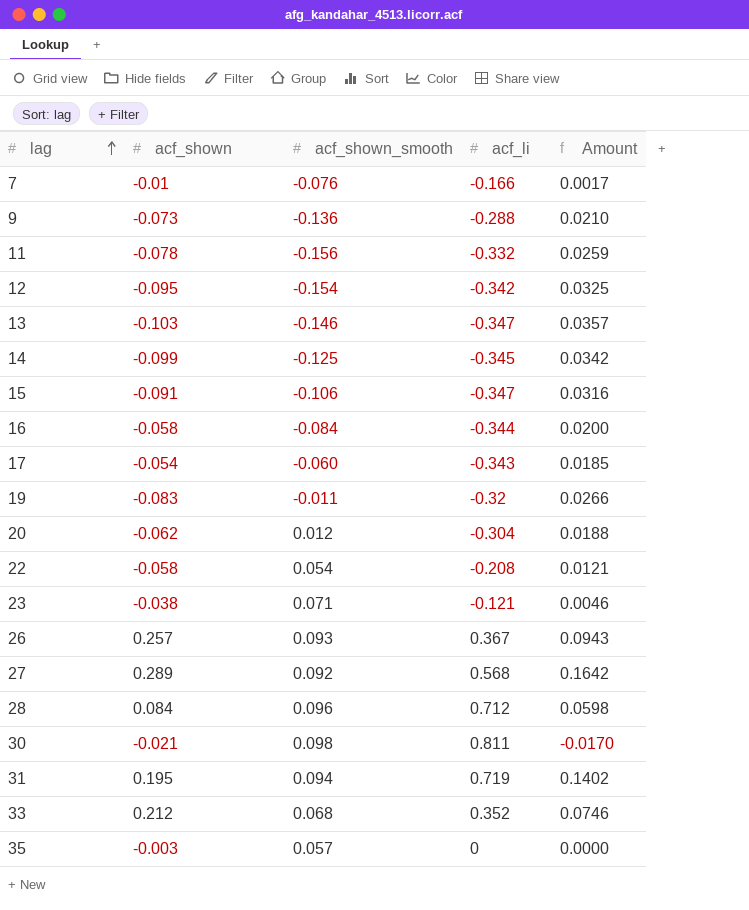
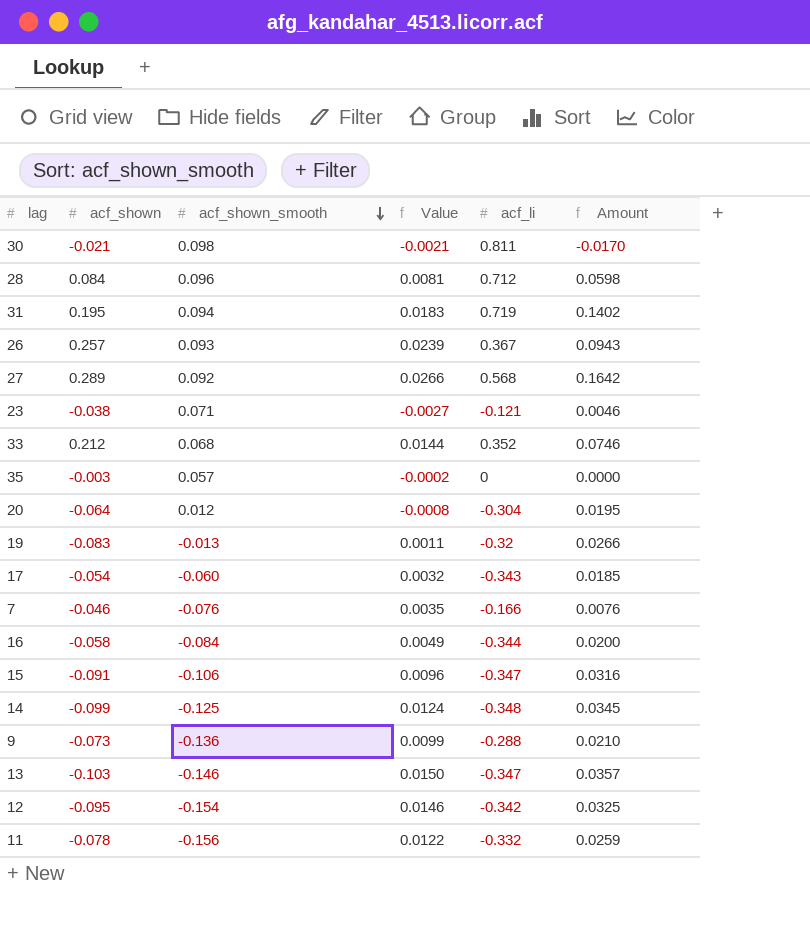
row order: lag ascending -> acf_shown_smooth descending
column Value | formula: none -> [acf_shown] * [acf_shown_smooth]
row 22: -0.058 | 0.054 | -0.208 | 0.0121 -> none
20 | acf_shown: -0.062 -> -0.064
20 | Amount: 0.0188 -> 0.0195
19 | acf_shown_smooth: -0.011 -> -0.013
7 | acf_shown: -0.01 -> -0.046
7 | Amount: 0.0017 -> 0.0076
14 | acf_li: -0.345 -> -0.348
14 | Amount: 0.0342 -> 0.0345

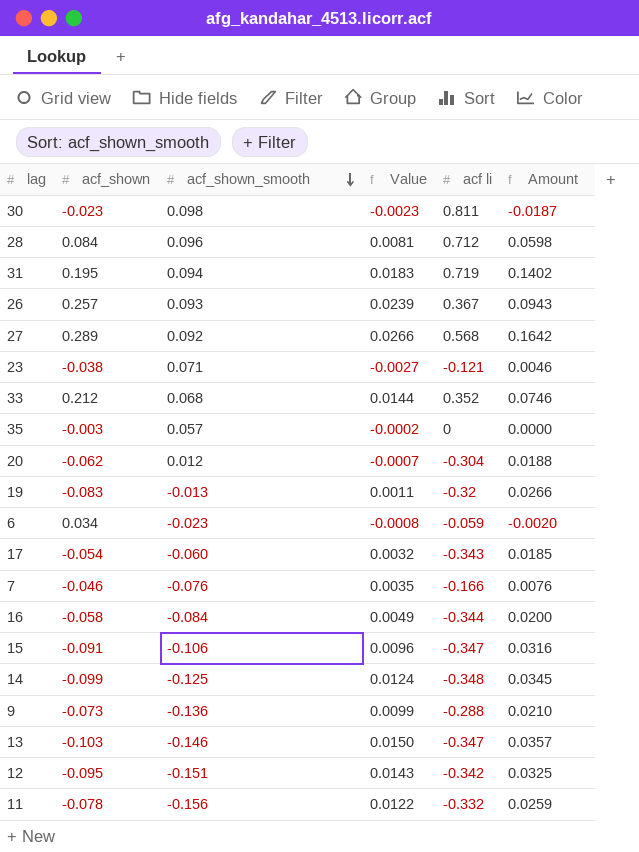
column name: acf_li -> acf li
30 | acf_shown: -0.021 -> -0.023
30 | Value: -0.0021 -> -0.0023
30 | Amount: -0.0170 -> -0.0187
20 | acf_shown: -0.064 -> -0.062
20 | Value: -0.0008 -> -0.0007
20 | Amount: 0.0195 -> 0.0188
row 6: none -> 0.034 | -0.023 | -0.0008 | -0.059 | -0.0020
12 | acf_shown_smooth: -0.154 -> -0.151
12 | Value: 0.0146 -> 0.0143

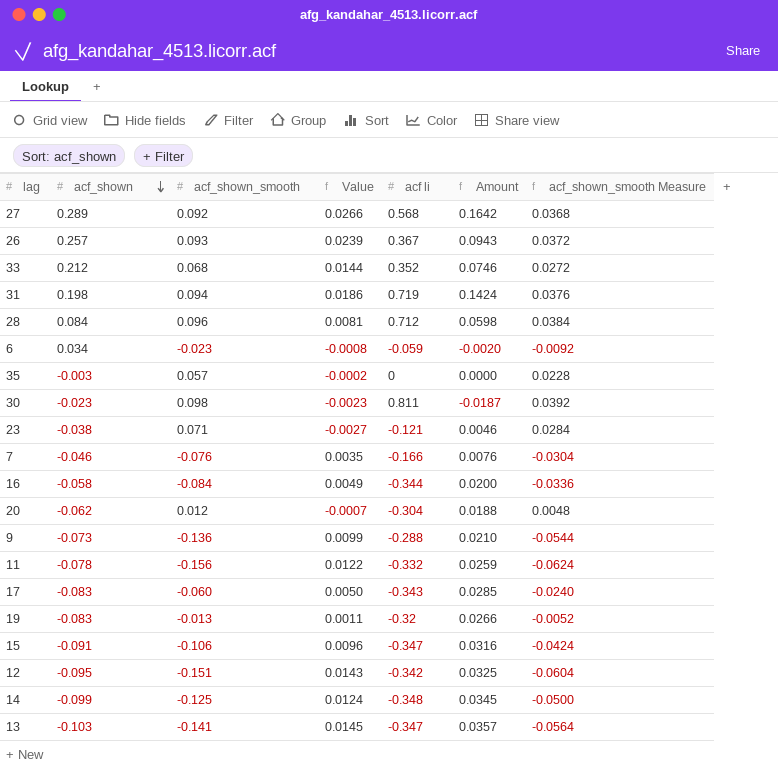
row order: acf_shown_smooth descending -> acf_shown descending
column acf_shown_smooth Measure | formula: none -> [acf_shown_smooth] * 0.4
31 | acf_shown: 0.195 -> 0.198
31 | Value: 0.0183 -> 0.0186
31 | Amount: 0.1402 -> 0.1424
17 | acf_shown: -0.054 -> -0.083
17 | Value: 0.0032 -> 0.0050
17 | Amount: 0.0185 -> 0.0285
13 | acf_shown_smooth: -0.146 -> -0.141
13 | Value: 0.0150 -> 0.0145

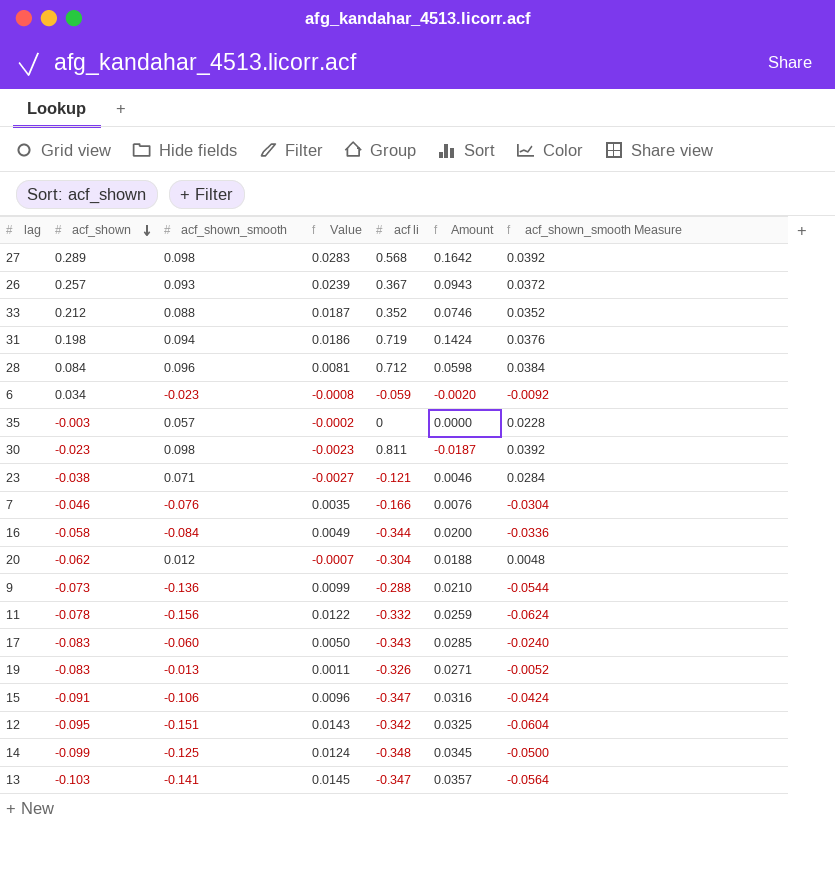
27 | acf_shown_smooth: 0.092 -> 0.098
27 | Value: 0.0266 -> 0.0283
27 | acf_shown_smooth Measure: 0.0368 -> 0.0392
33 | acf_shown_smooth: 0.068 -> 0.088
33 | Value: 0.0144 -> 0.0187
33 | acf_shown_smooth Measure: 0.0272 -> 0.0352
19 | acf li: -0.32 -> -0.326
19 | Amount: 0.0266 -> 0.0271

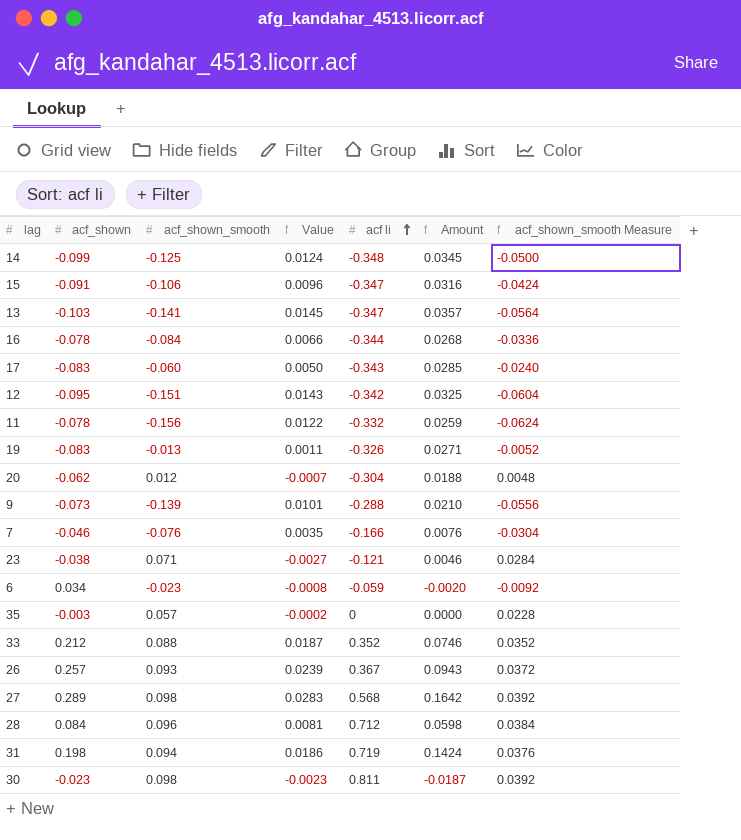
row order: acf_shown descending -> acf li ascending
16 | acf_shown: -0.058 -> -0.078
16 | Value: 0.0049 -> 0.0066
16 | Amount: 0.0200 -> 0.0268
9 | acf_shown_smooth: -0.136 -> -0.139
9 | Value: 0.0099 -> 0.0101
9 | acf_shown_smooth Measure: -0.0544 -> -0.0556

